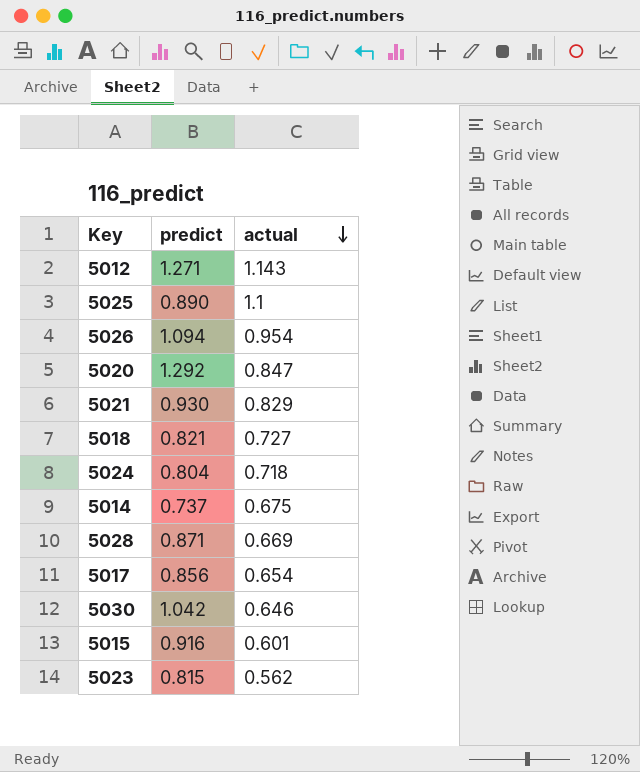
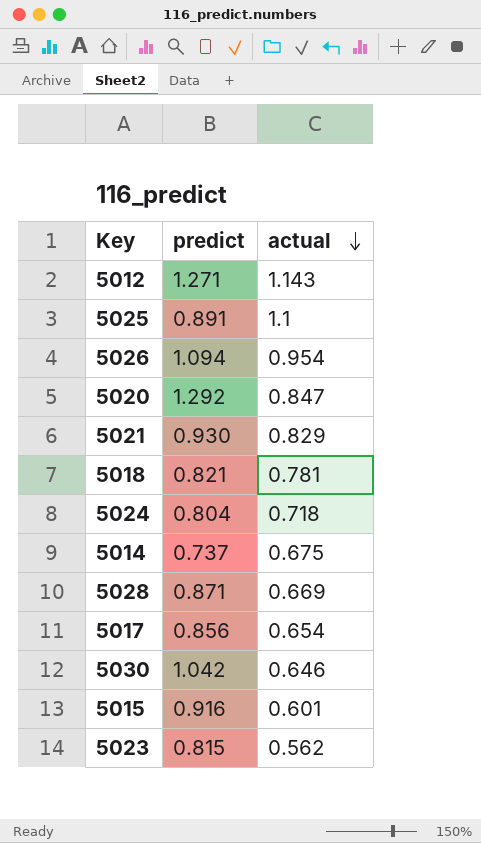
5025 | predict: 0.890 -> 0.891
5018 | actual: 0.727 -> 0.781

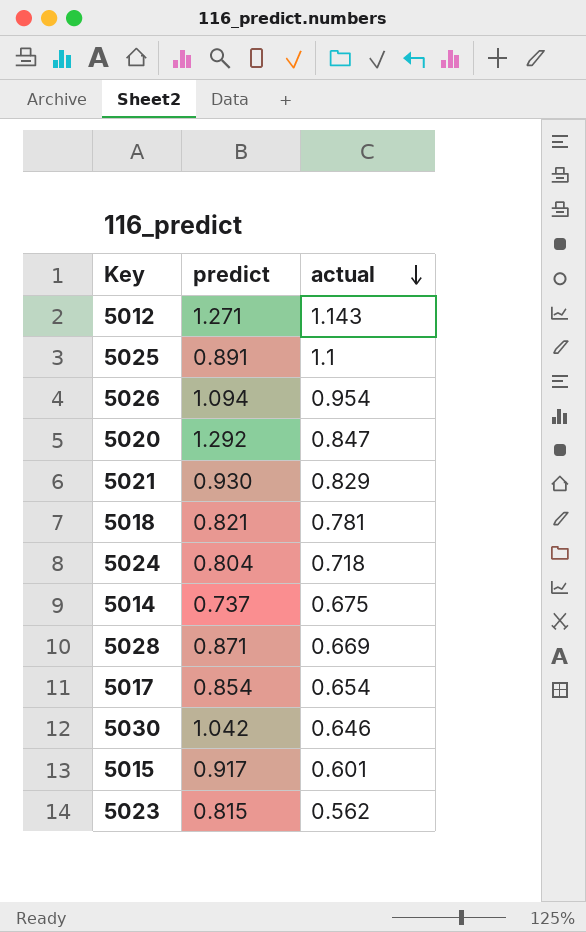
5017 | predict: 0.856 -> 0.854
5015 | predict: 0.916 -> 0.917

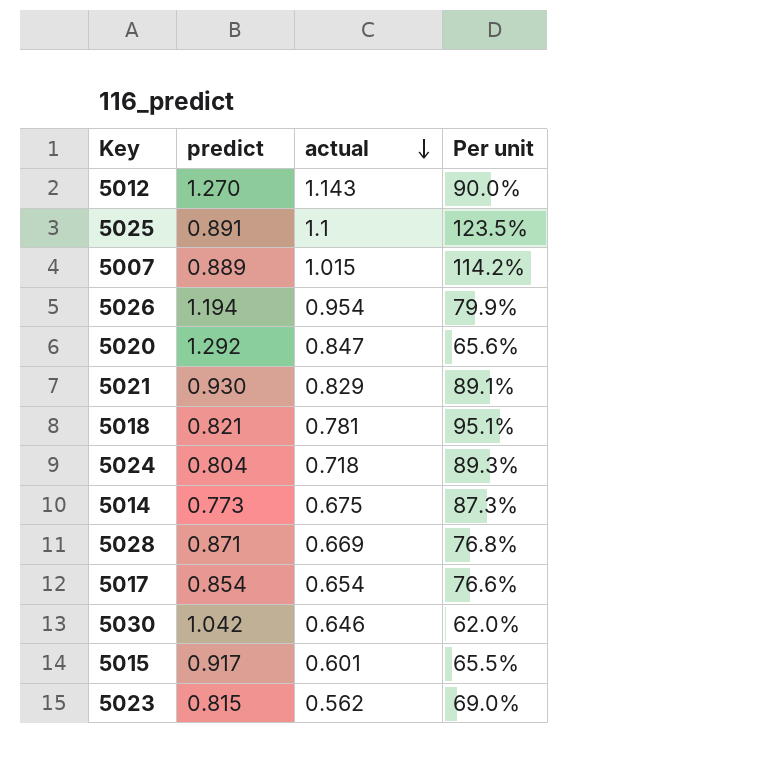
column Per unit | formula: none -> [actual] / [predict]
5012 | predict: 1.271 -> 1.270
row 5007: none -> 0.889 | 1.015 | 114.2%
5026 | predict: 1.094 -> 1.194
5014 | predict: 0.737 -> 0.773

